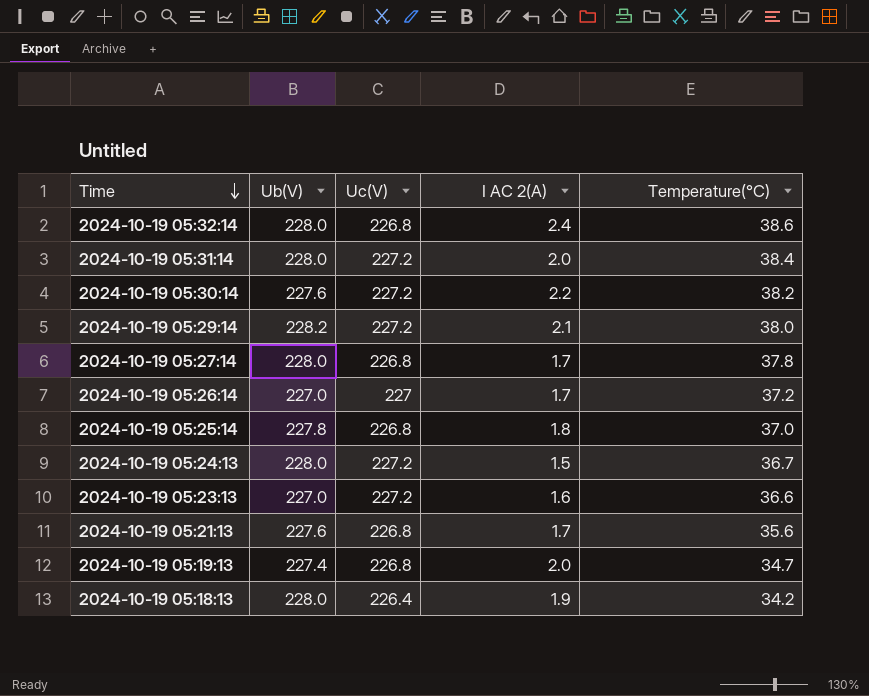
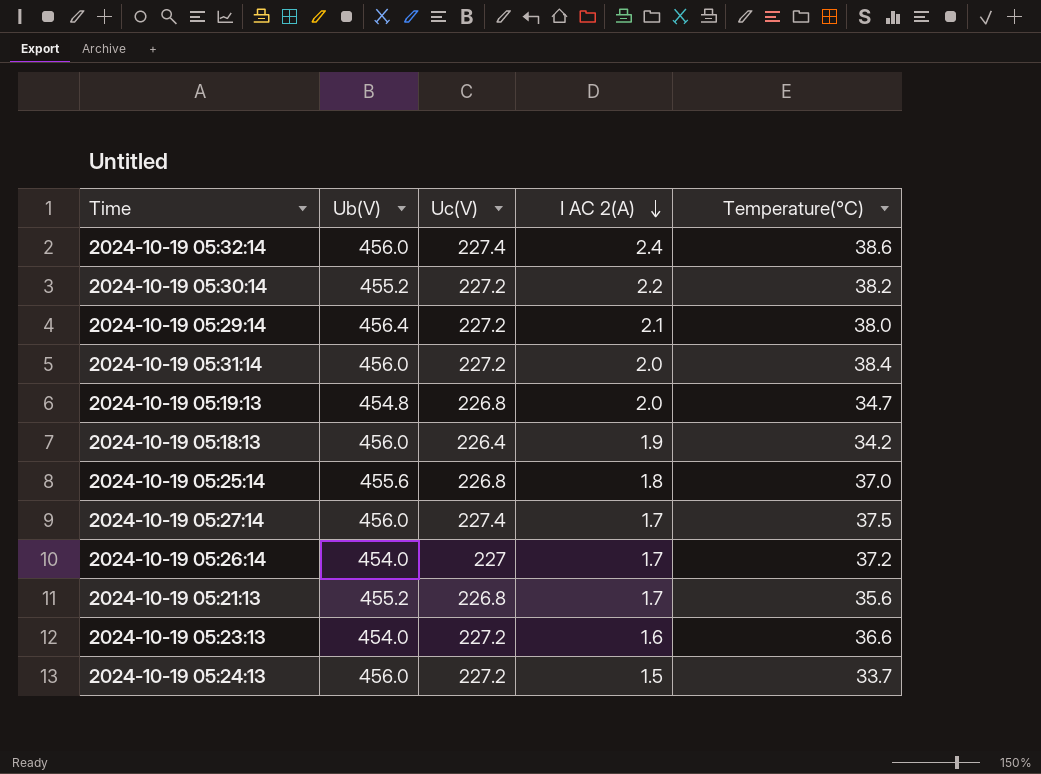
row order: Time descending -> I AC 2(A) descending
2024-10-19 05:32:14 | Ub(V): 228.0 -> 456.0
2024-10-19 05:32:14 | Uc(V): 226.8 -> 227.4
2024-10-19 05:30:14 | Ub(V): 227.6 -> 455.2
2024-10-19 05:29:14 | Ub(V): 228.2 -> 456.4
2024-10-19 05:31:14 | Ub(V): 228.0 -> 456.0
2024-10-19 05:19:13 | Ub(V): 227.4 -> 454.8
2024-10-19 05:18:13 | Ub(V): 228.0 -> 456.0
2024-10-19 05:25:14 | Ub(V): 227.8 -> 455.6
2024-10-19 05:27:14 | Ub(V): 228.0 -> 456.0
2024-10-19 05:27:14 | Uc(V): 226.8 -> 227.4
2024-10-19 05:27:14 | Temperature(℃): 37.8 -> 37.5
2024-10-19 05:26:14 | Ub(V): 227.0 -> 454.0
2024-10-19 05:21:13 | Ub(V): 227.6 -> 455.2
2024-10-19 05:23:13 | Ub(V): 227.0 -> 454.0
2024-10-19 05:24:13 | Ub(V): 228.0 -> 456.0
2024-10-19 05:24:13 | Temperature(℃): 36.7 -> 33.7

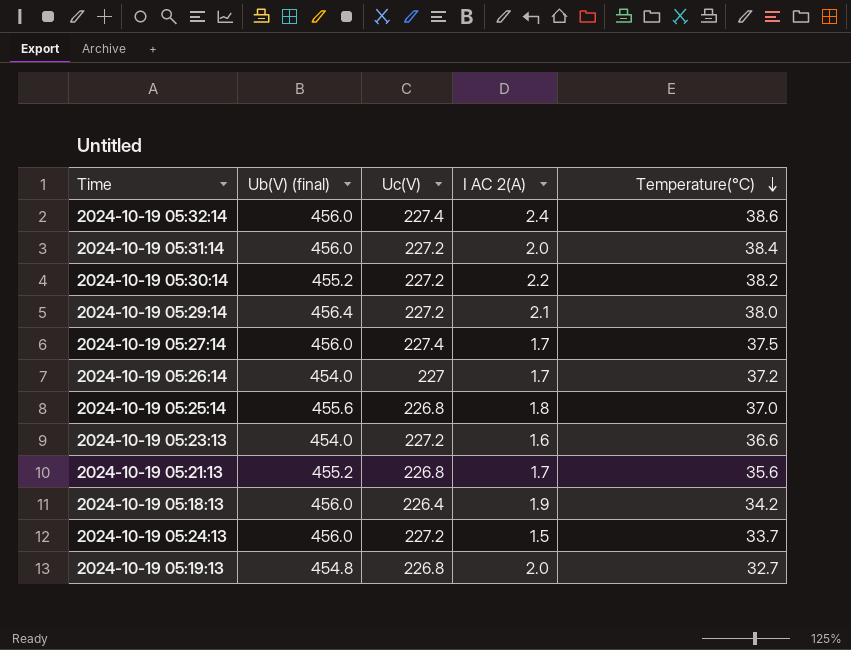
row order: I AC 2(A) descending -> Temperature(℃) descending
column name: Ub(V) -> Ub(V) (final)
2024-10-19 05:19:13 | Temperature(℃): 34.7 -> 32.7

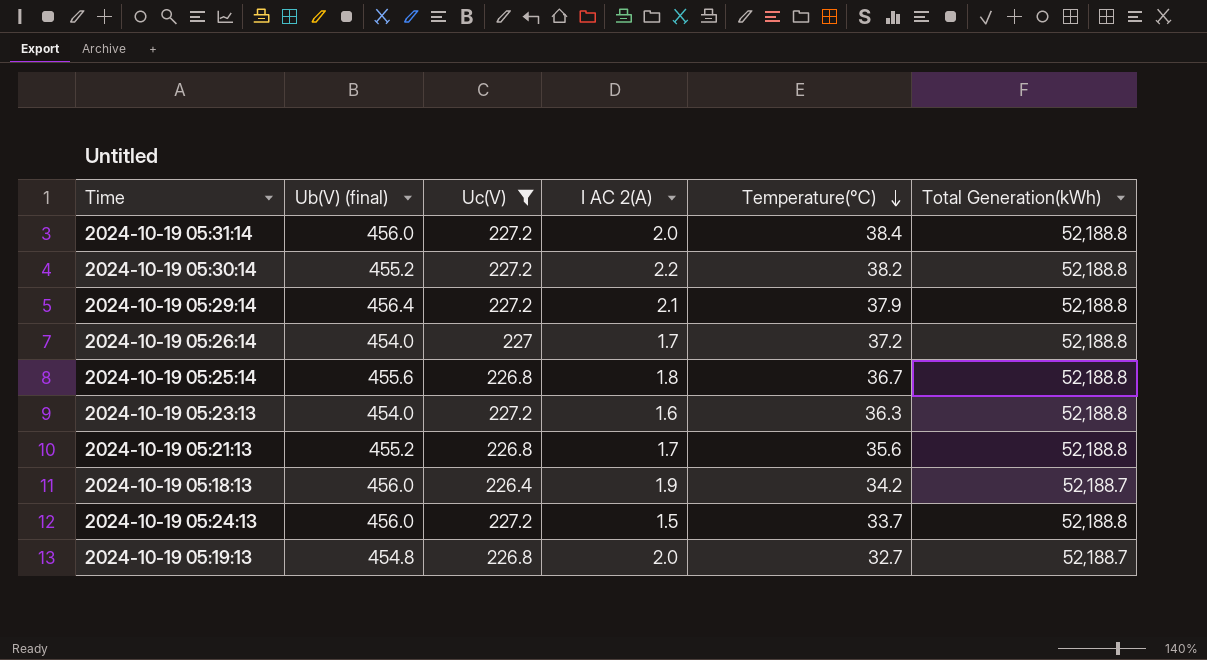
filter: none -> Uc(V) != 227.4
column Total Generation(kWh) | position: none -> 6
2024-10-19 05:29:14 | Temperature(℃): 38.0 -> 37.9
2024-10-19 05:25:14 | Temperature(℃): 37.0 -> 36.7
2024-10-19 05:23:13 | Temperature(℃): 36.6 -> 36.3

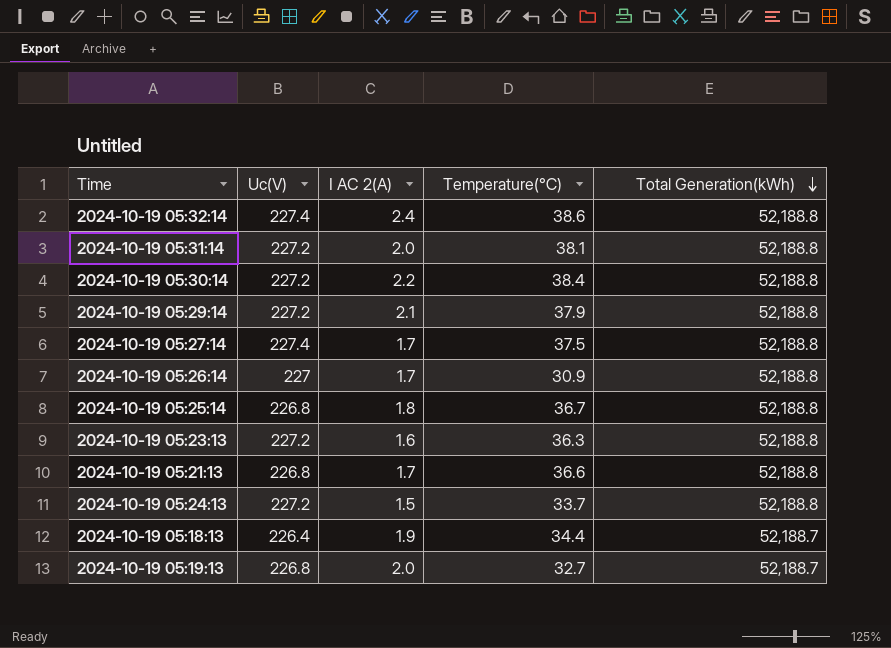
filter: Uc(V) != 227.4 -> none
row order: Temperature(℃) descending -> Total Generation(kWh) descending
column Ub(V) (final) | position: 2 -> none
2024-10-19 05:31:14 | Temperature(℃): 38.4 -> 38.1
2024-10-19 05:30:14 | Temperature(℃): 38.2 -> 38.4
2024-10-19 05:26:14 | Temperature(℃): 37.2 -> 30.9
2024-10-19 05:21:13 | Temperature(℃): 35.6 -> 36.6
2024-10-19 05:18:13 | Temperature(℃): 34.2 -> 34.4

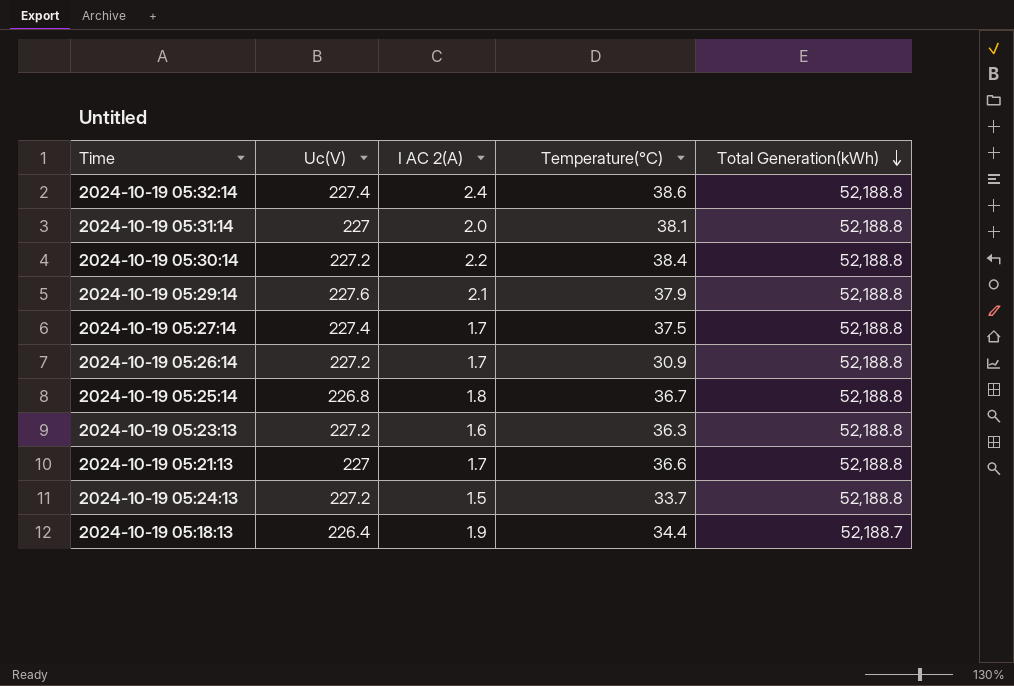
row 2024-10-19 05:19:13: 226.8 | 2.0 | 32.7 | 52,188.7 -> none
2024-10-19 05:31:14 | Uc(V): 227.2 -> 227
2024-10-19 05:29:14 | Uc(V): 227.2 -> 227.6
2024-10-19 05:26:14 | Uc(V): 227 -> 227.2
2024-10-19 05:21:13 | Uc(V): 226.8 -> 227

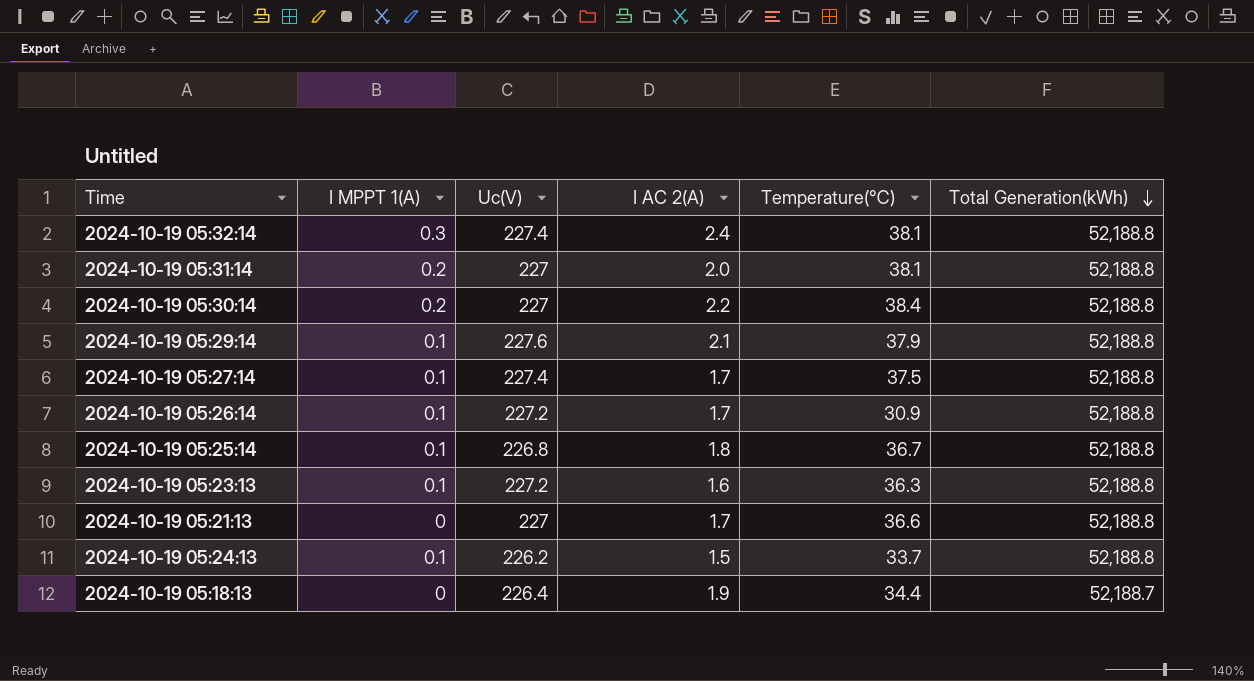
column I MPPT 1(A) | position: none -> 2
2024-10-19 05:32:14 | Temperature(℃): 38.6 -> 38.1
2024-10-19 05:30:14 | Uc(V): 227.2 -> 227
2024-10-19 05:24:13 | Uc(V): 227.2 -> 226.2

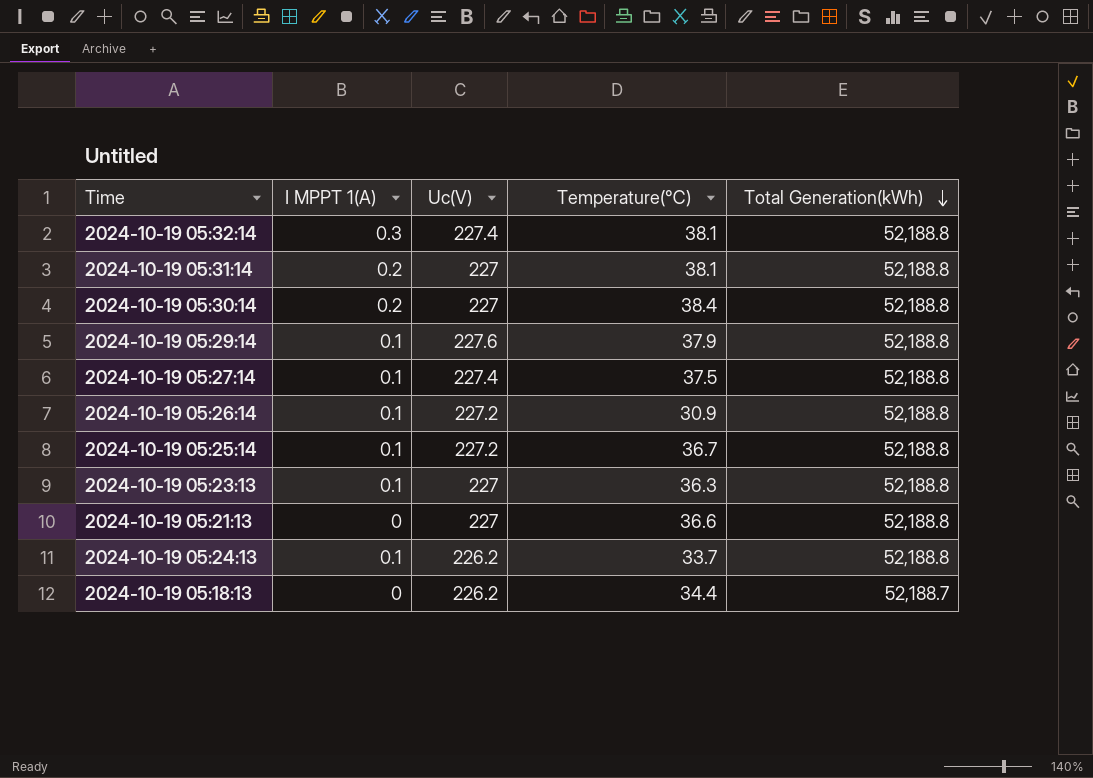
column I AC 2(A) | position: 4 -> none
2024-10-19 05:25:14 | Uc(V): 226.8 -> 227.2
2024-10-19 05:23:13 | Uc(V): 227.2 -> 227
2024-10-19 05:18:13 | Uc(V): 226.4 -> 226.2

